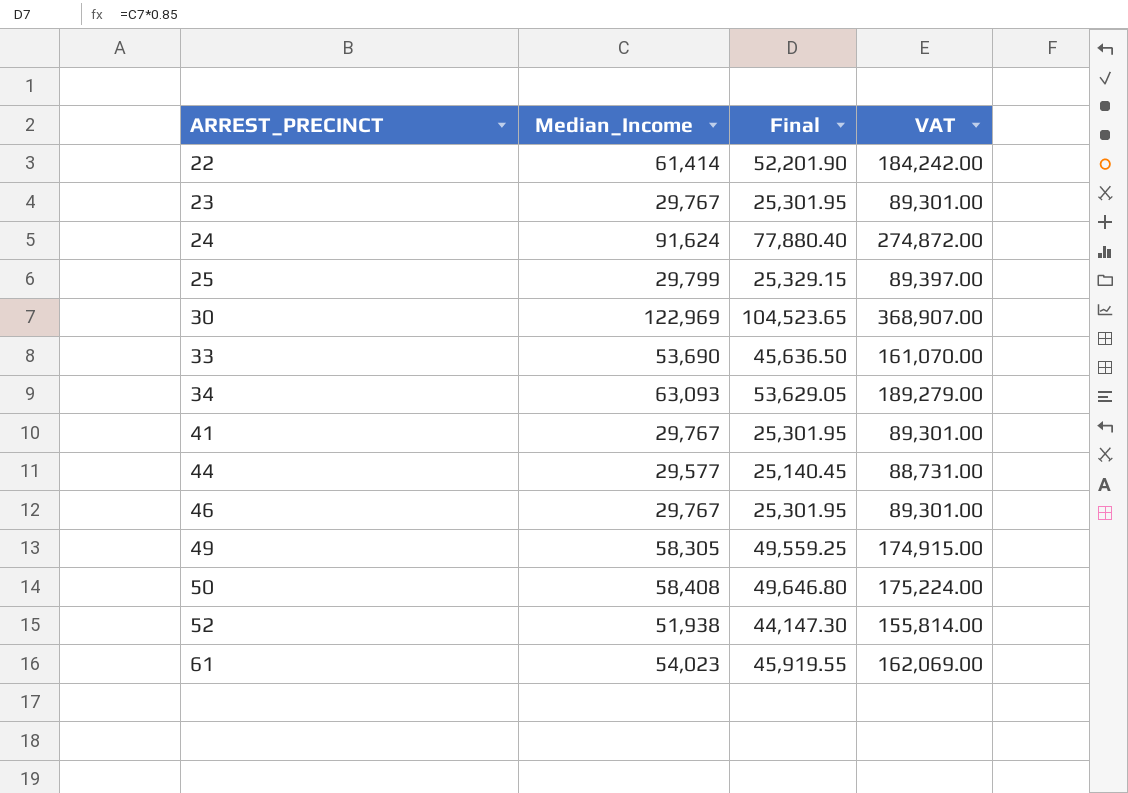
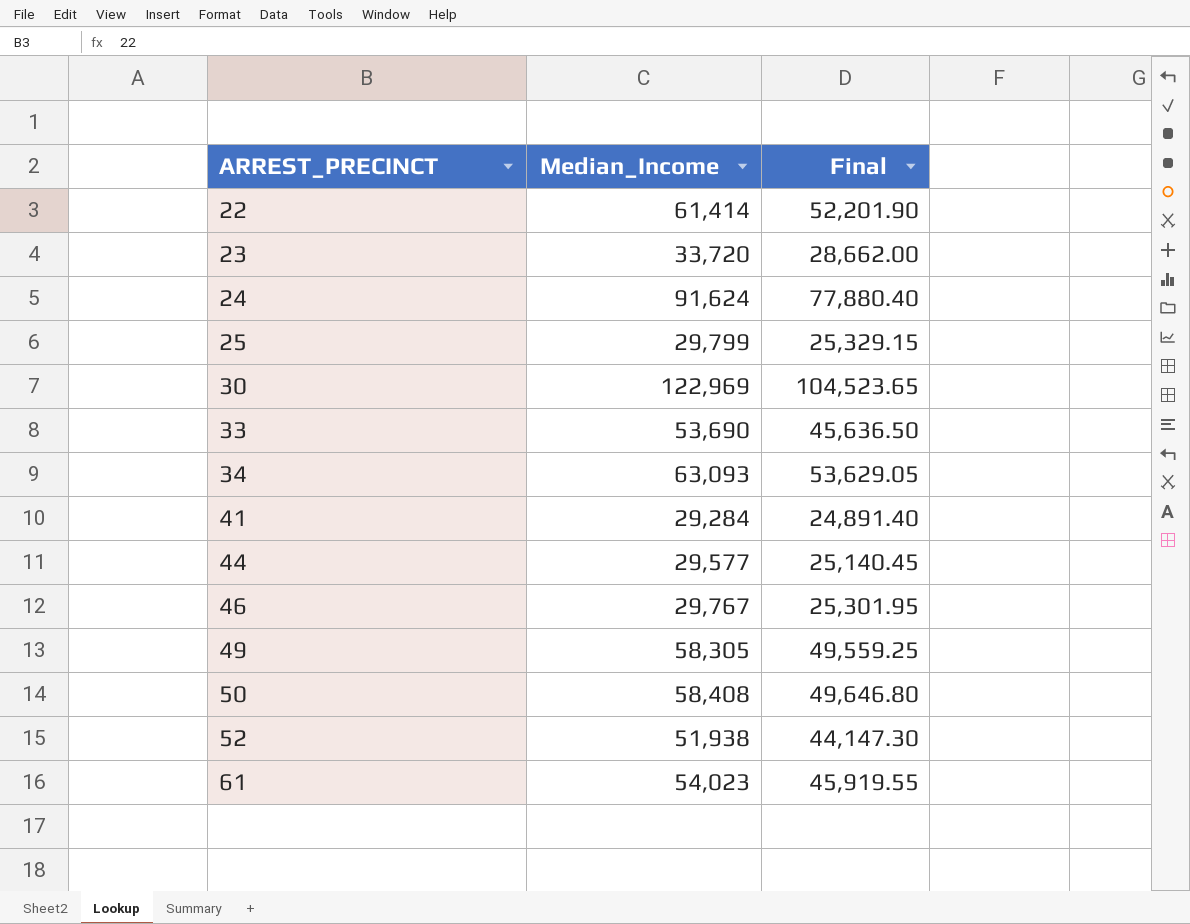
column VAT | formula: [Median_Income] * 3 -> none
23 | Median_Income: 29,767 -> 33,720
23 | Final: 25,301.95 -> 28,662.00
41 | Median_Income: 29,767 -> 29,284
41 | Final: 25,301.95 -> 24,891.40

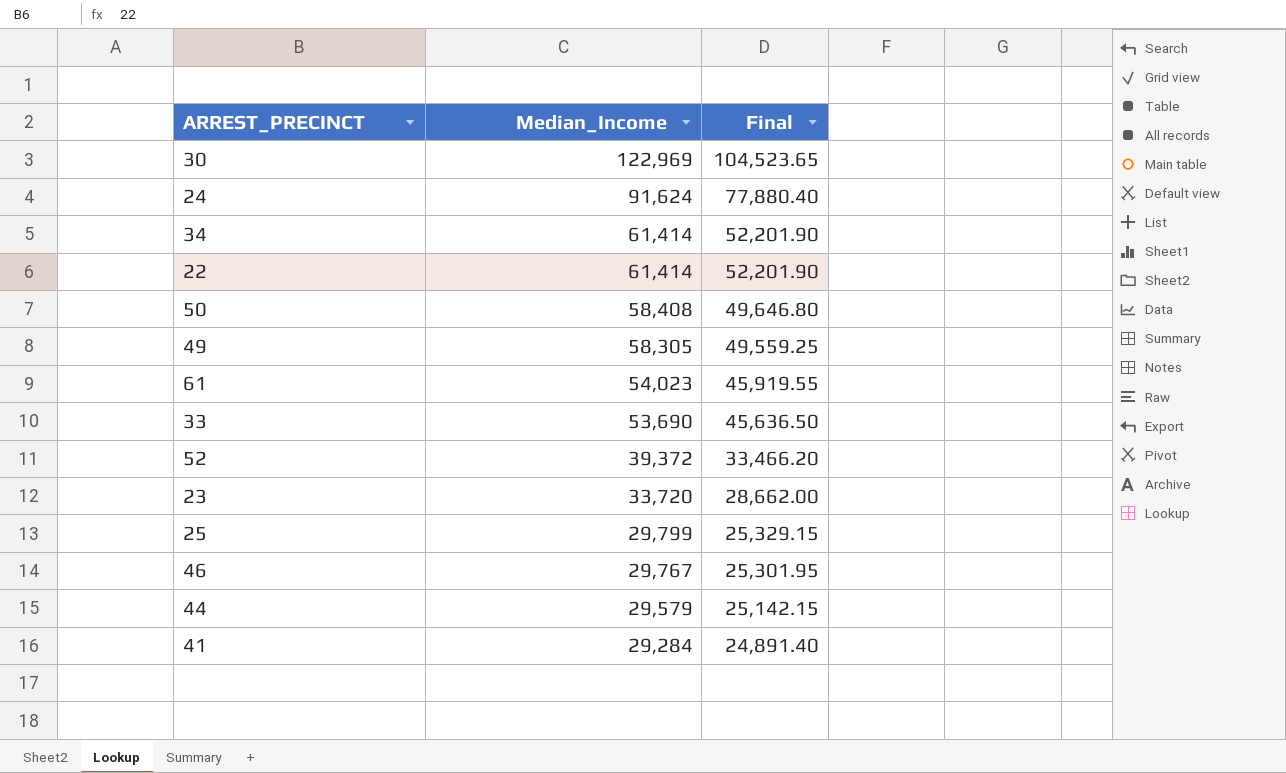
row order: ARREST_PRECINCT ascending -> Median_Income descending
34 | Median_Income: 63,093 -> 61,414
34 | Final: 53,629.05 -> 52,201.90
52 | Median_Income: 51,938 -> 39,372
52 | Final: 44,147.30 -> 33,466.20
44 | Median_Income: 29,577 -> 29,579
44 | Final: 25,140.45 -> 25,142.15

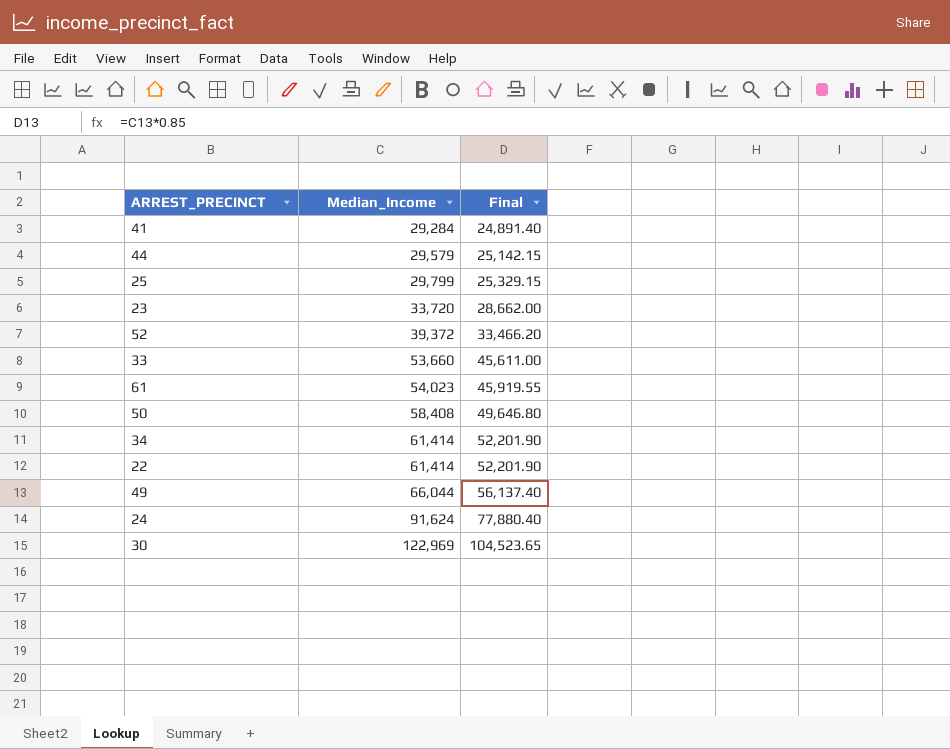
row order: Median_Income descending -> Median_Income ascending
row 46: 29,767 | 25,301.95 -> none
33 | Median_Income: 53,690 -> 53,660
33 | Final: 45,636.50 -> 45,611.00
49 | Median_Income: 58,305 -> 66,044
49 | Final: 49,559.25 -> 56,137.40

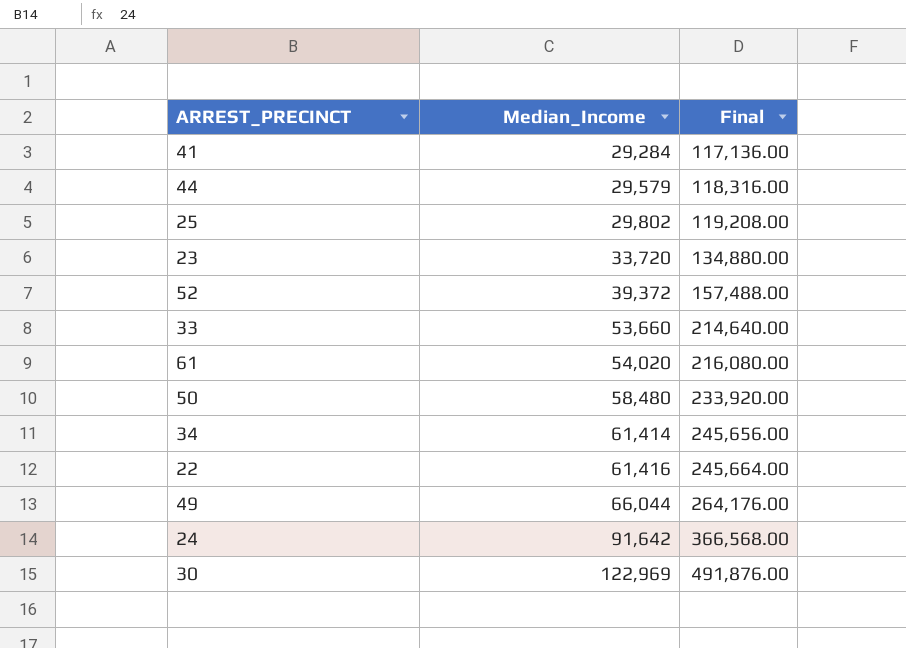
column Final | formula: [Median_Income] * 0.85 -> [Median_Income] * 4
25 | Median_Income: 29,799 -> 29,802
61 | Median_Income: 54,023 -> 54,020
50 | Median_Income: 58,408 -> 58,480
22 | Median_Income: 61,414 -> 61,416
24 | Median_Income: 91,624 -> 91,642

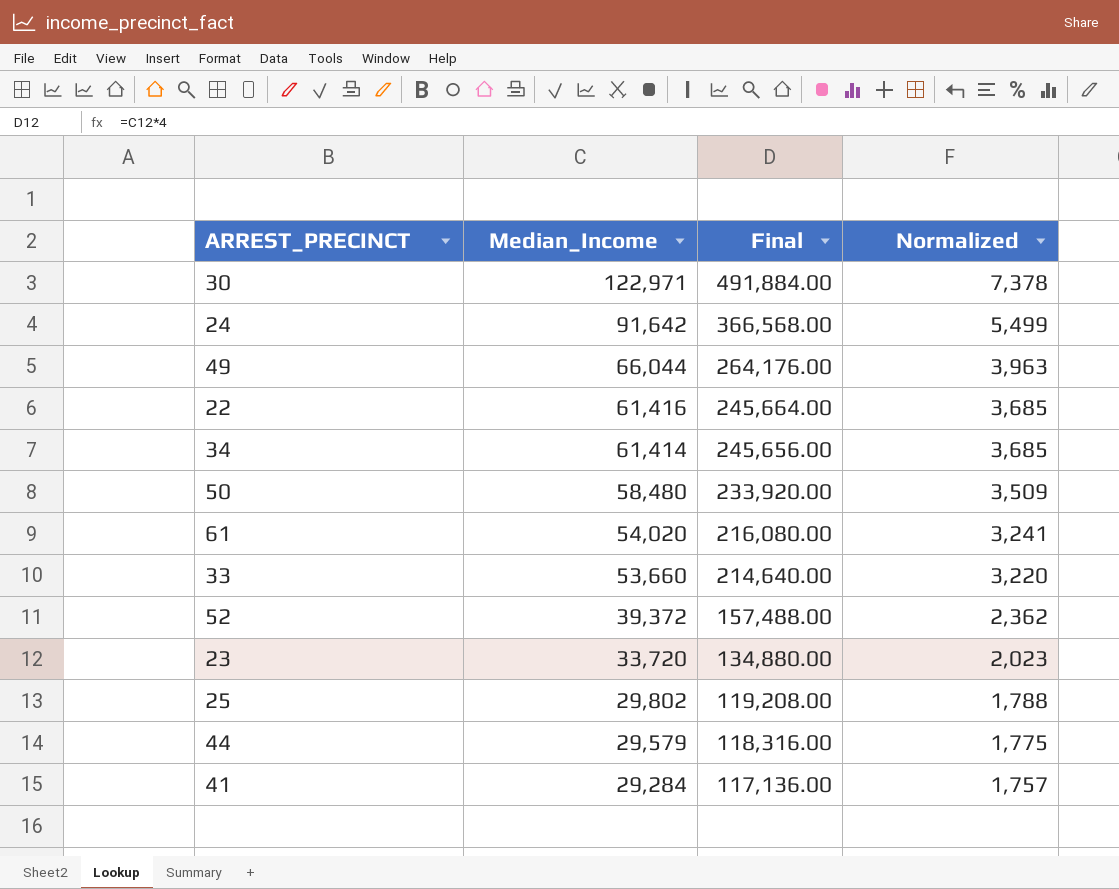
row order: Median_Income ascending -> Median_Income descending
column Normalized | formula: none -> [Median_Income] * 0.06
30 | Median_Income: 122,969 -> 122,971
30 | Final: 491,876.00 -> 491,884.00

